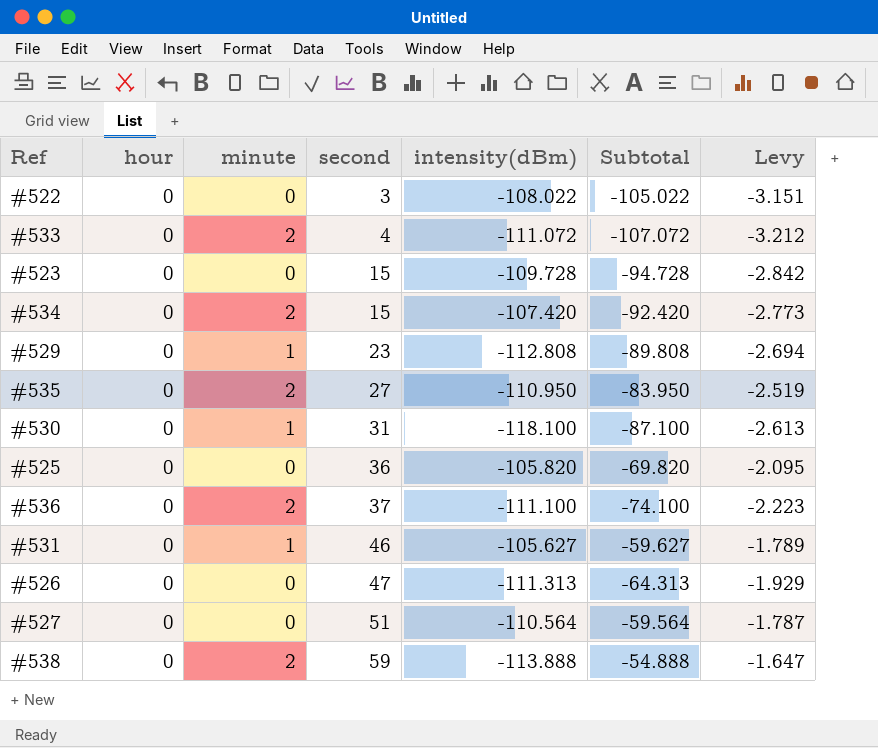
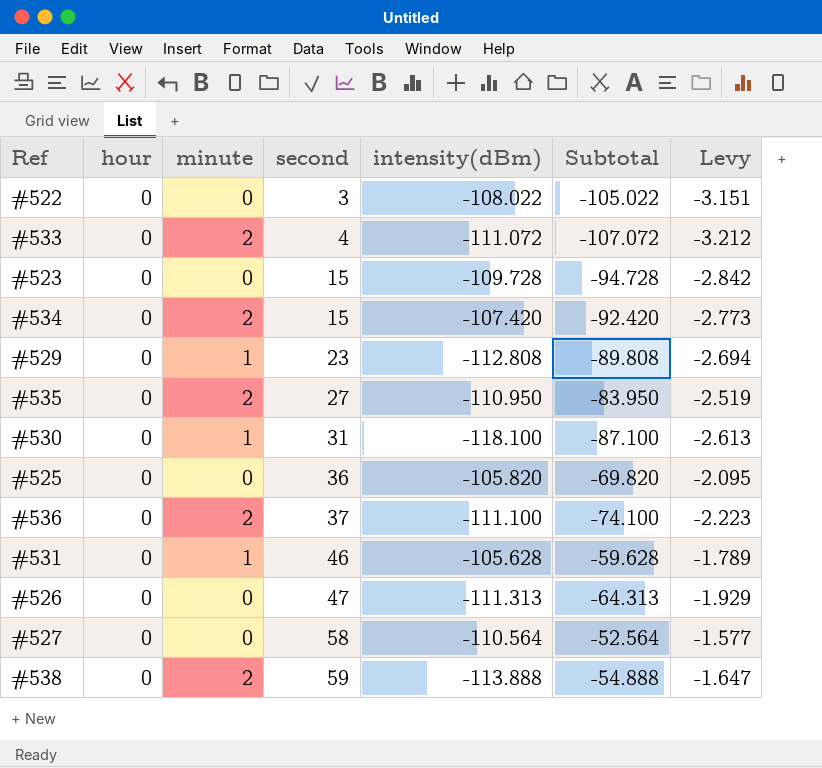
#531 | intensity(dBm): -105.627 -> -105.628
#531 | Subtotal: -59.627 -> -59.628
#527 | second: 51 -> 58
#527 | Subtotal: -59.564 -> -52.564
#527 | Levy: -1.787 -> -1.577

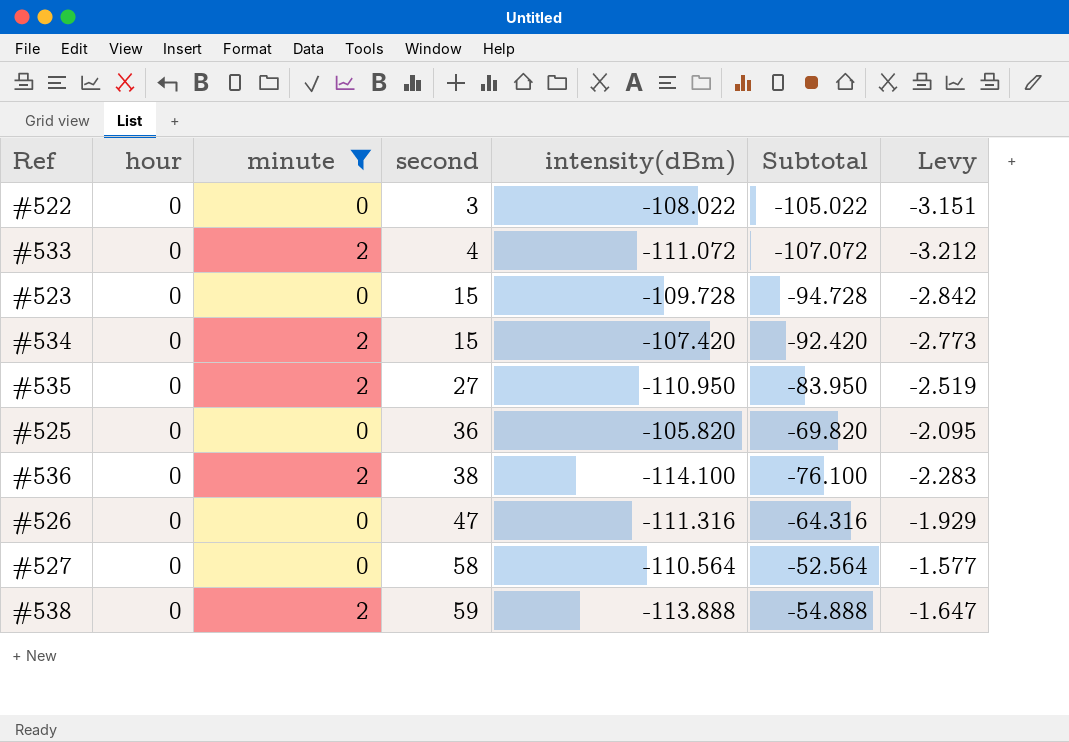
filter: none -> minute != 1
#536 | second: 37 -> 38
#536 | intensity(dBm): -111.100 -> -114.100
#536 | Subtotal: -74.100 -> -76.100
#536 | Levy: -2.223 -> -2.283
#526 | intensity(dBm): -111.313 -> -111.316
#526 | Subtotal: -64.313 -> -64.316

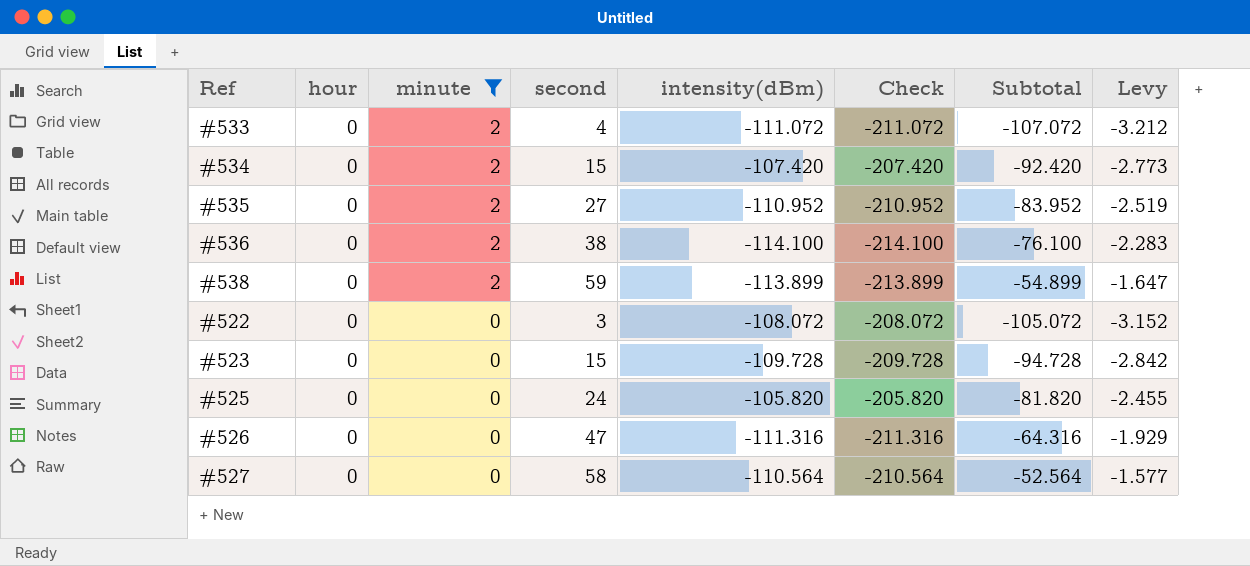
row order: second ascending -> minute descending
column Check | formula: none -> [intensity(dBm)] - 100
#535 | intensity(dBm): -110.950 -> -110.952
#535 | Subtotal: -83.950 -> -83.952
#538 | intensity(dBm): -113.888 -> -113.899
#538 | Subtotal: -54.888 -> -54.899
#522 | intensity(dBm): -108.022 -> -108.072
#522 | Subtotal: -105.022 -> -105.072
#522 | Levy: -3.151 -> -3.152
#525 | second: 36 -> 24
#525 | Subtotal: -69.820 -> -81.820
#525 | Levy: -2.095 -> -2.455

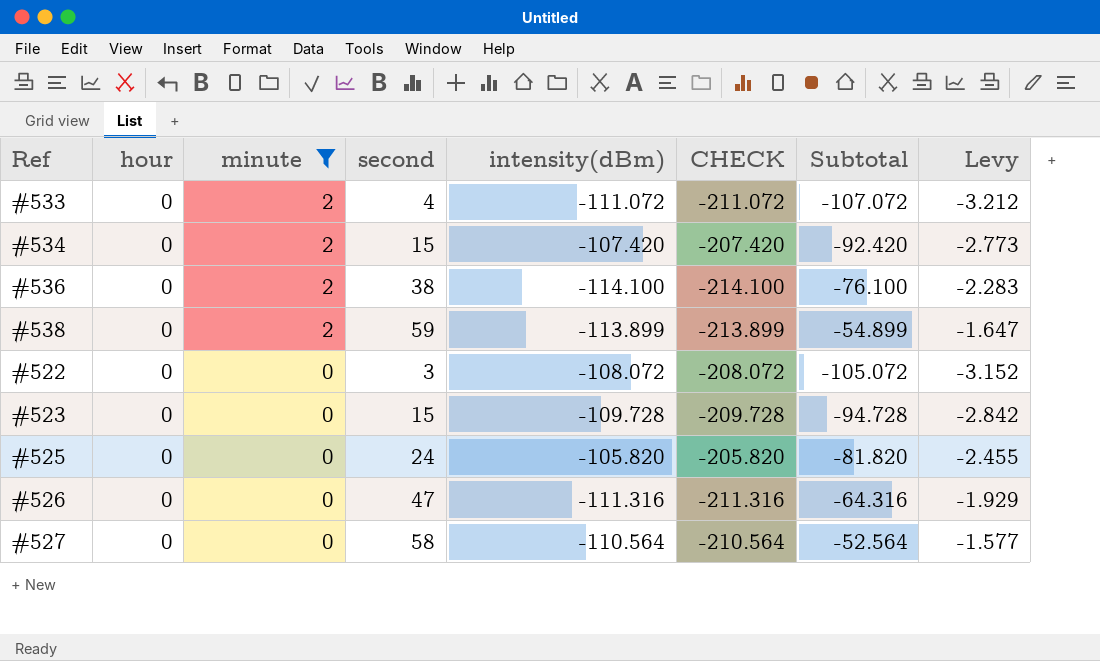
column name: Check -> CHECK
row #535: 0 | 2 | 27 | -110.952 | -210.952 | -83.952 | -2.519 -> none

